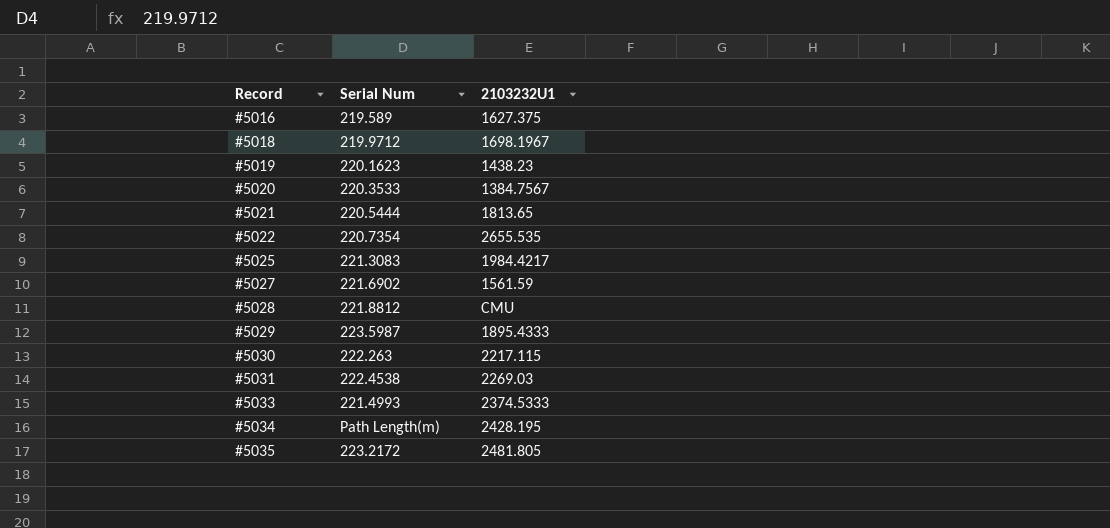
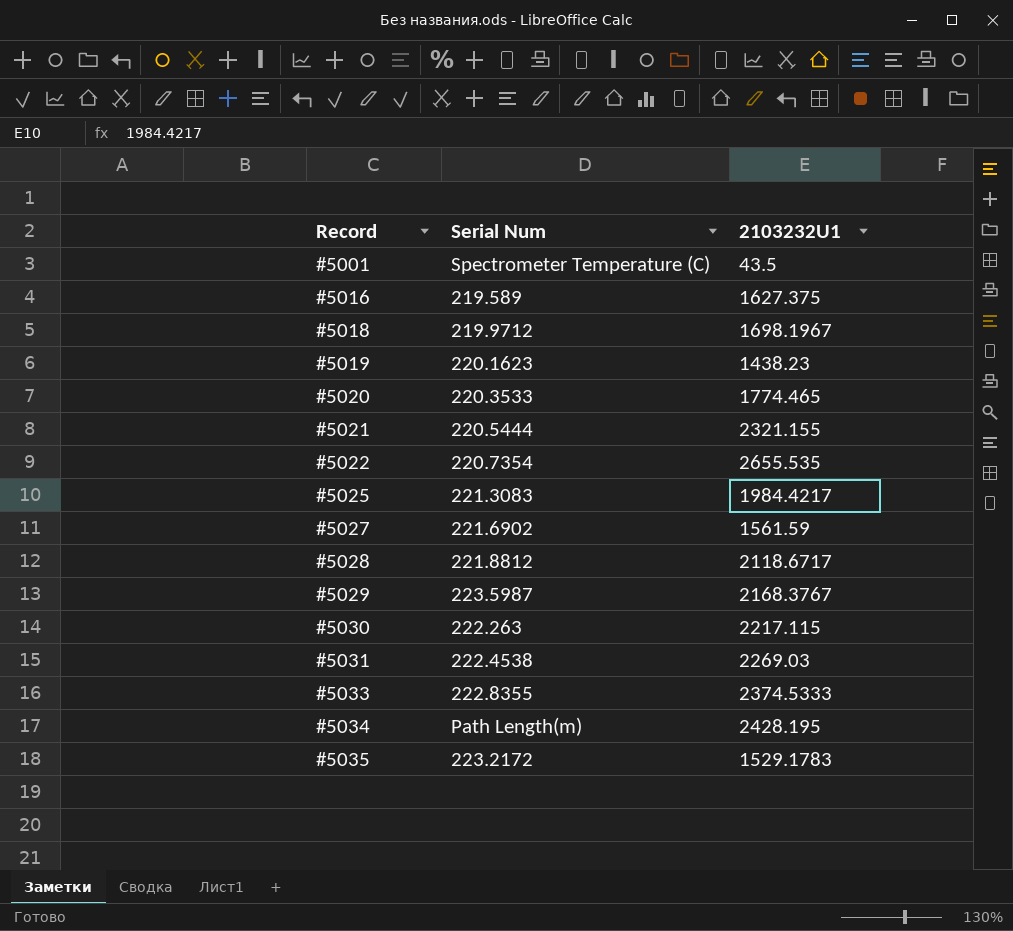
row #5001: none -> Spectrometer Temperature (C) | 43.5
#5020 | 2103232U1: 1384.7567 -> 1774.465
#5021 | 2103232U1: 1813.65 -> 2321.155
#5028 | 2103232U1: CMU -> 2118.6717
#5029 | 2103232U1: 1895.4333 -> 2168.3767
#5033 | Serial Num: 221.4993 -> 222.8355
#5035 | 2103232U1: 2481.805 -> 1529.1783

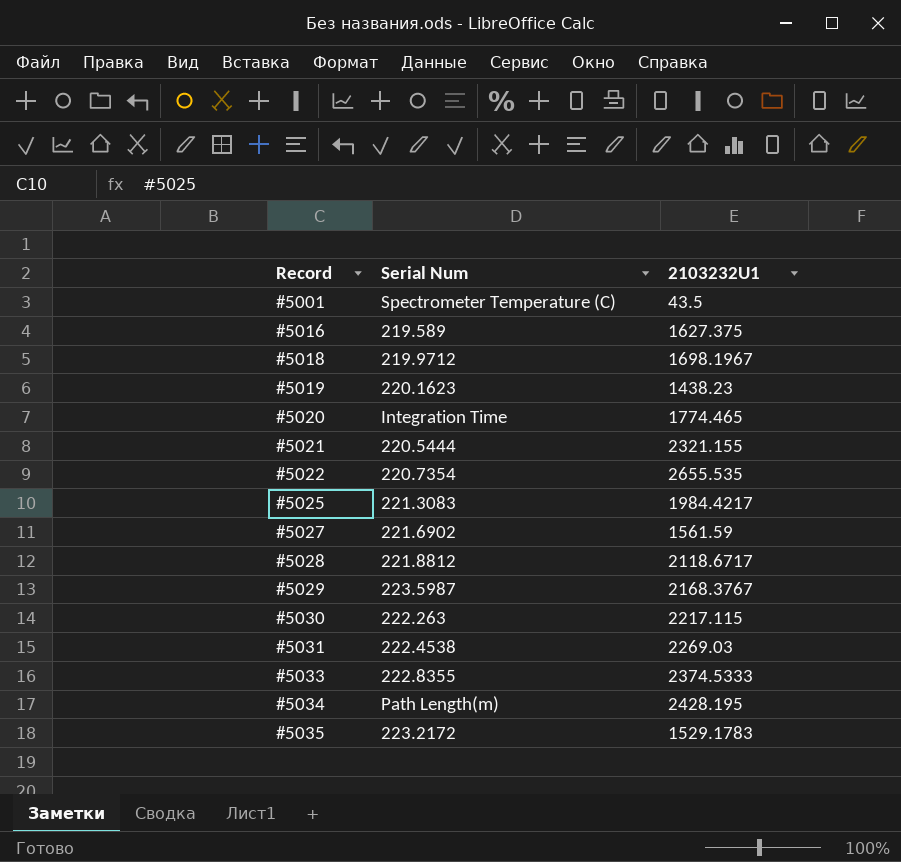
#5020 | Serial Num: 220.3533 -> Integration Time

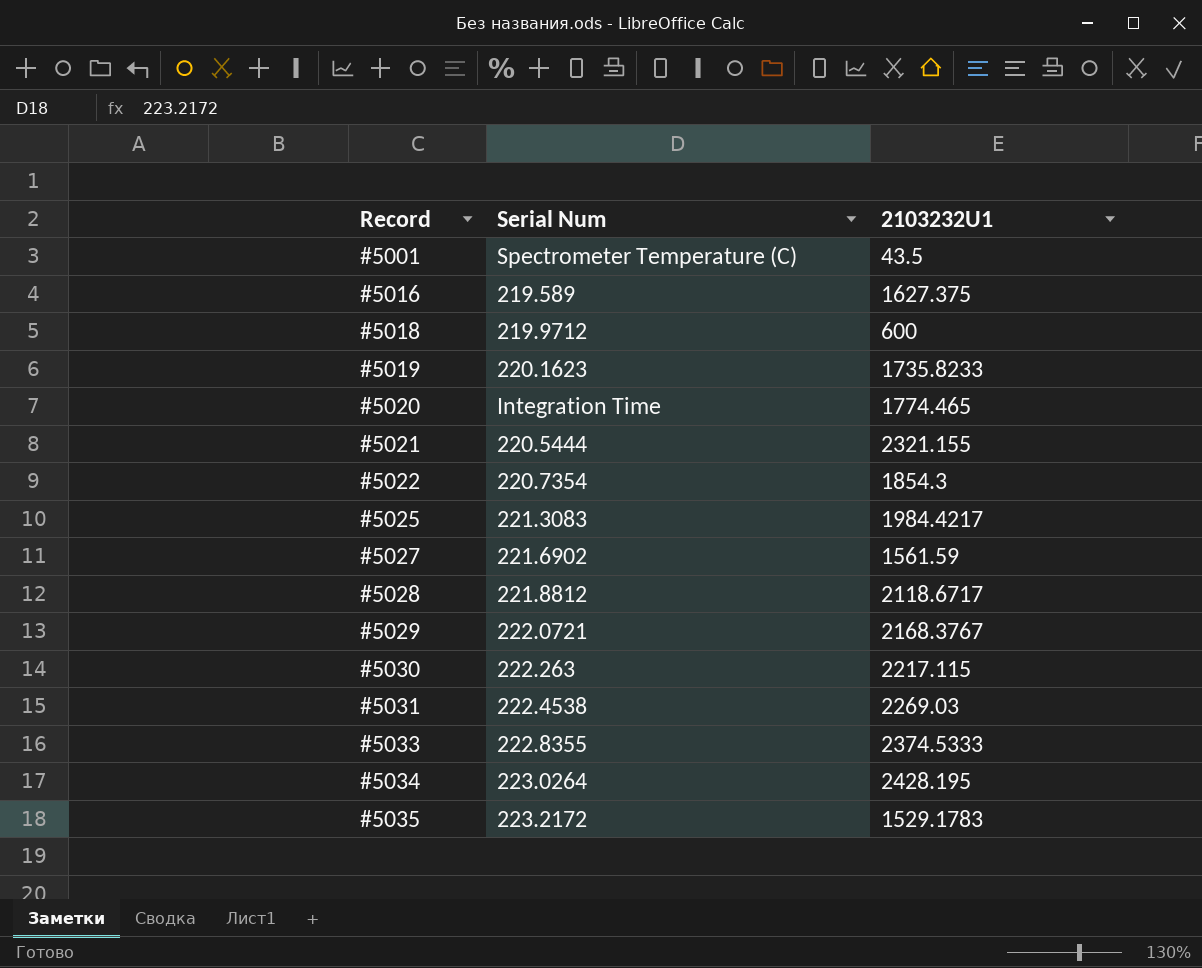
#5018 | 2103232U1: 1698.1967 -> 600
#5019 | 2103232U1: 1438.23 -> 1735.8233
#5022 | 2103232U1: 2655.535 -> 1854.3
#5029 | Serial Num: 223.5987 -> 222.0721
#5034 | Serial Num: Path Length(m) -> 223.0264

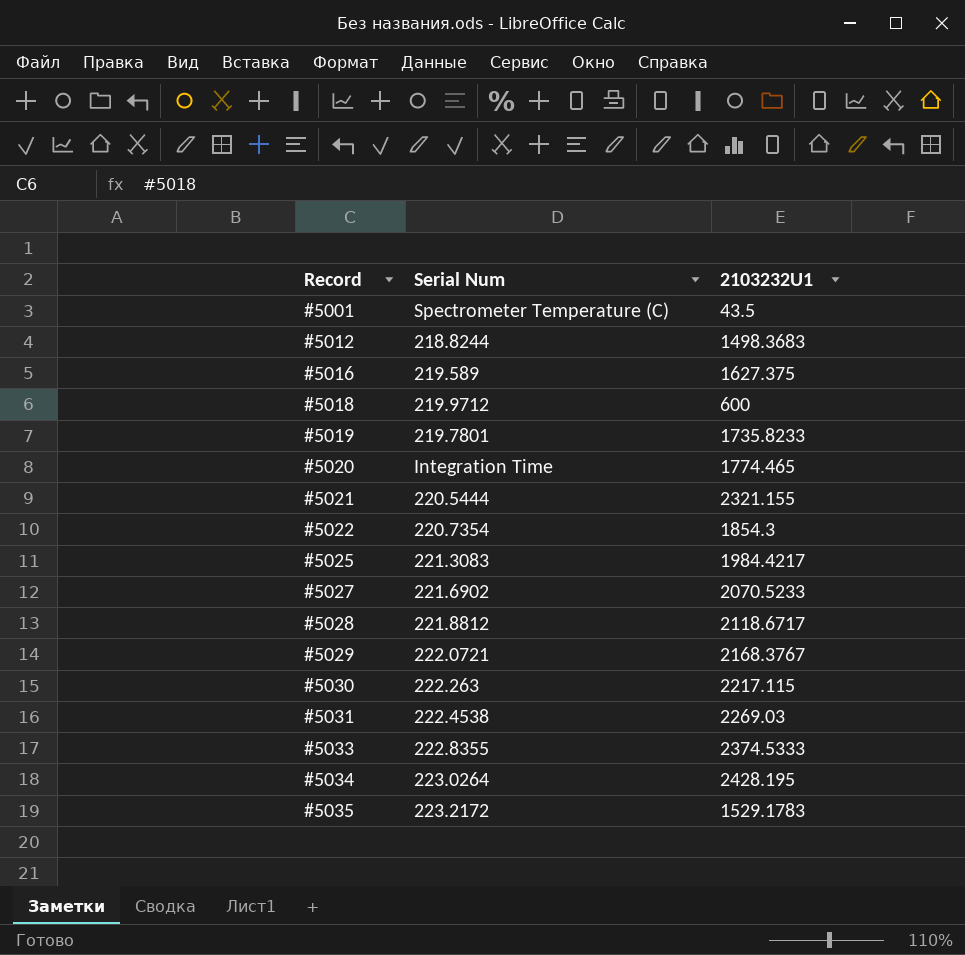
row #5012: none -> 218.8244 | 1498.3683
#5019 | Serial Num: 220.1623 -> 219.7801
#5027 | 2103232U1: 1561.59 -> 2070.5233

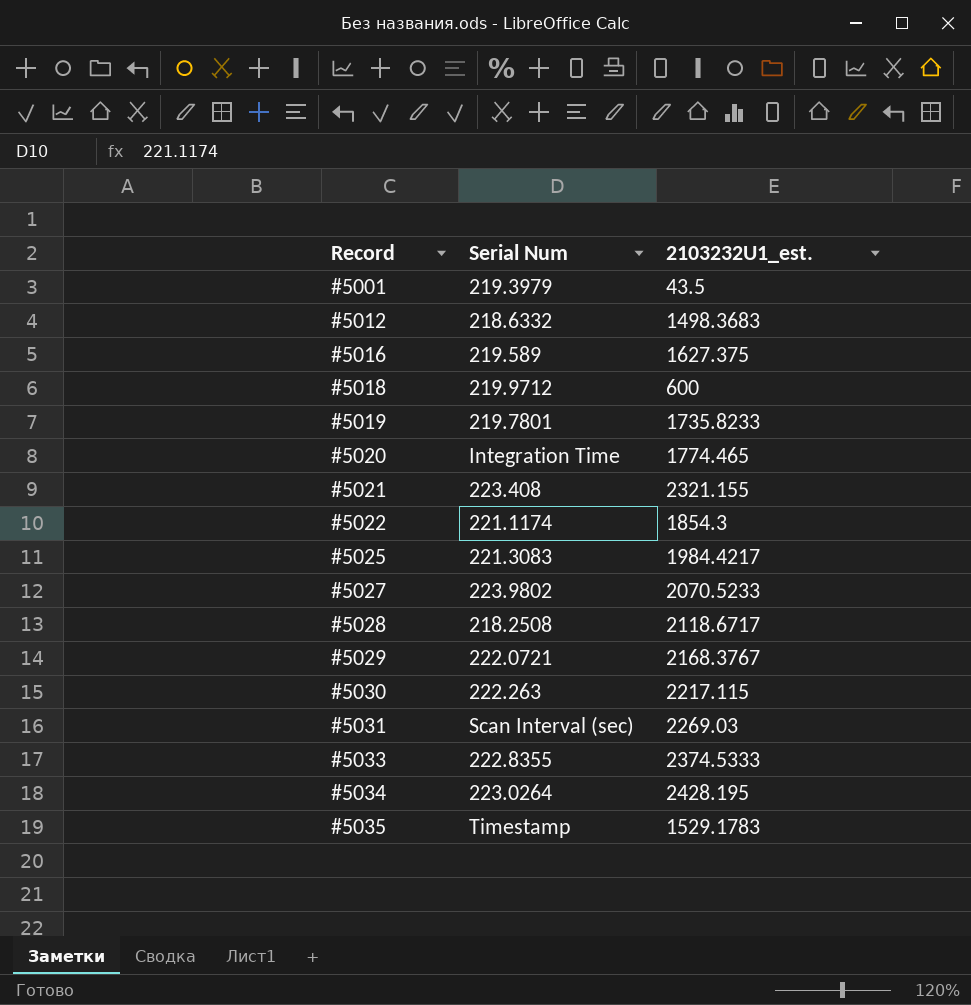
column name: 2103232U1 -> 2103232U1_est.
#5001 | Serial Num: Spectrometer Temperature (C) -> 219.3979
#5012 | Serial Num: 218.8244 -> 218.6332
#5021 | Serial Num: 220.5444 -> 223.408
#5022 | Serial Num: 220.7354 -> 221.1174
#5027 | Serial Num: 221.6902 -> 223.9802
#5028 | Serial Num: 221.8812 -> 218.2508
#5031 | Serial Num: 222.4538 -> Scan Interval (sec)
#5035 | Serial Num: 223.2172 -> Timestamp

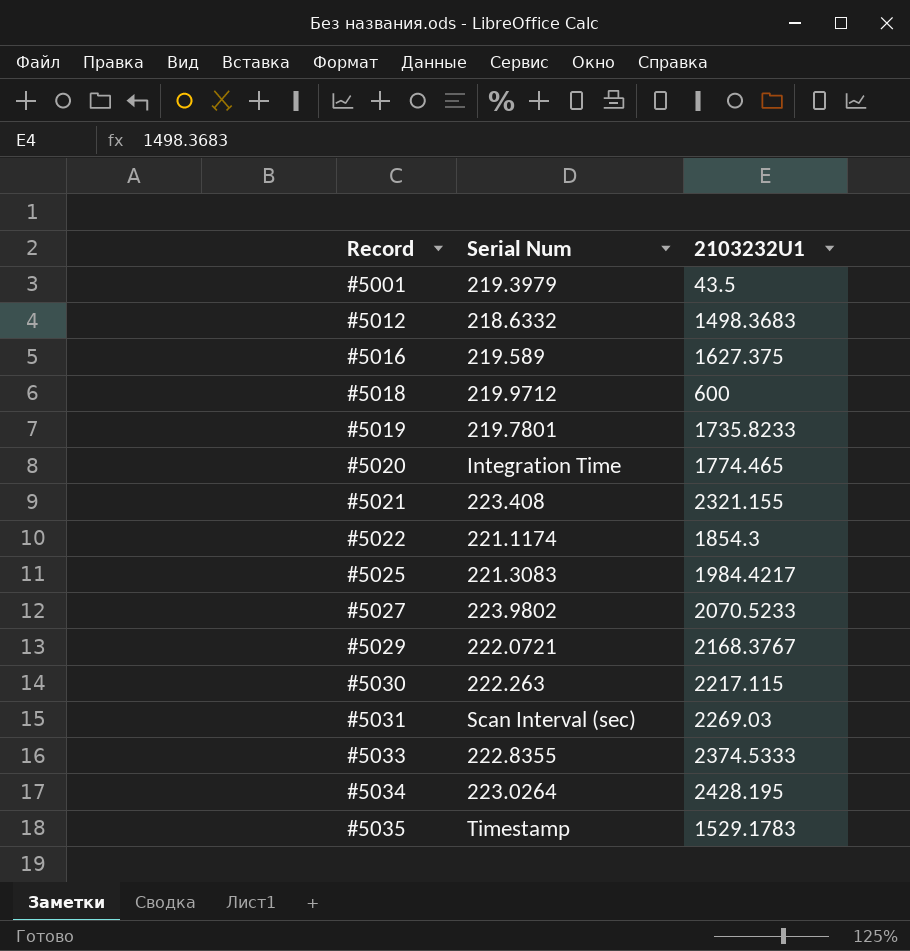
column name: 2103232U1_est. -> 2103232U1
row #5028: 218.2508 | 2118.6717 -> none

